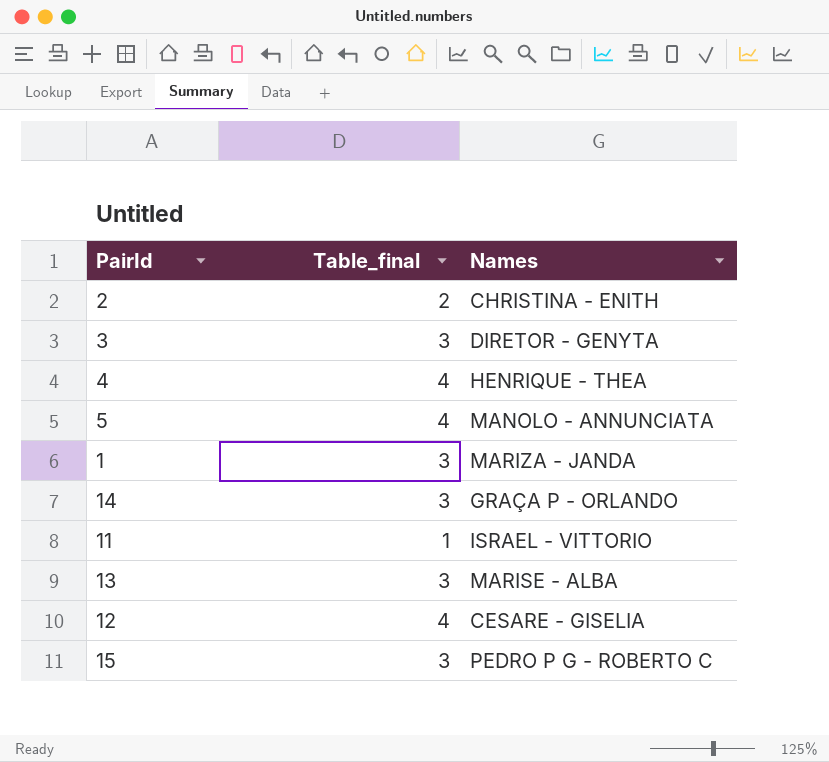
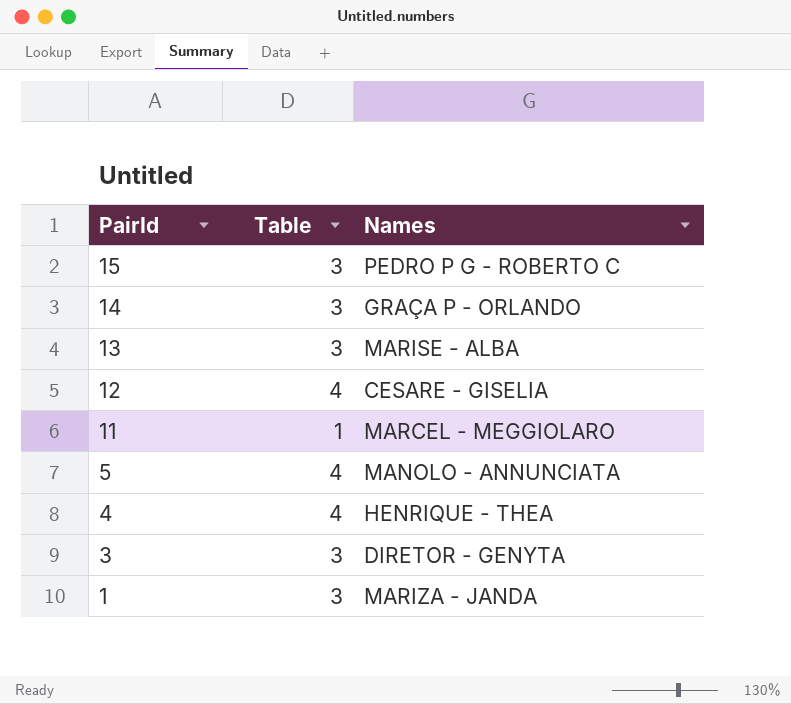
row order: none -> PairId descending
column name: Table_final -> Table
row 2: 2 | CHRISTINA - ENITH -> none
11 | Names: ISRAEL - VITTORIO -> MARCEL - MEGGIOLARO

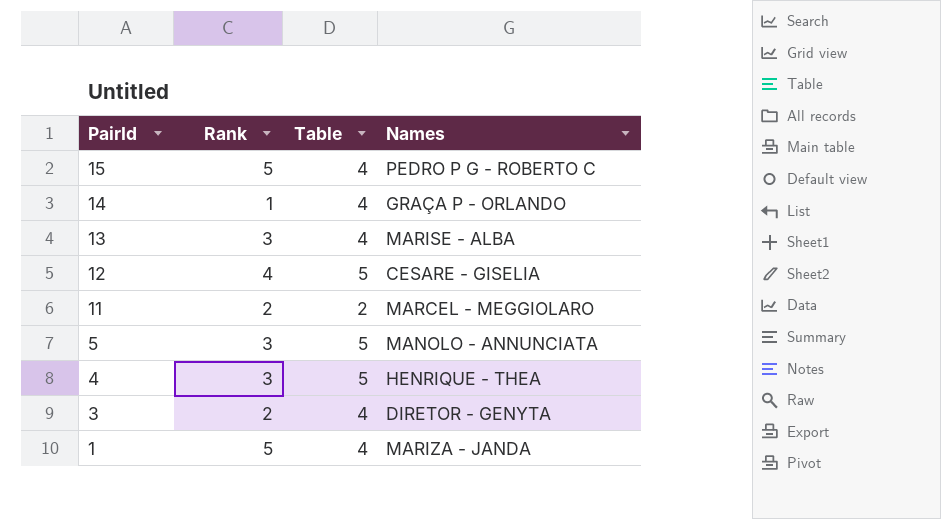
column Rank | position: none -> 2
15 | Table: 3 -> 4
14 | Table: 3 -> 4
13 | Table: 3 -> 4
12 | Table: 4 -> 5
11 | Table: 1 -> 2
5 | Table: 4 -> 5
4 | Table: 4 -> 5
3 | Table: 3 -> 4
1 | Table: 3 -> 4

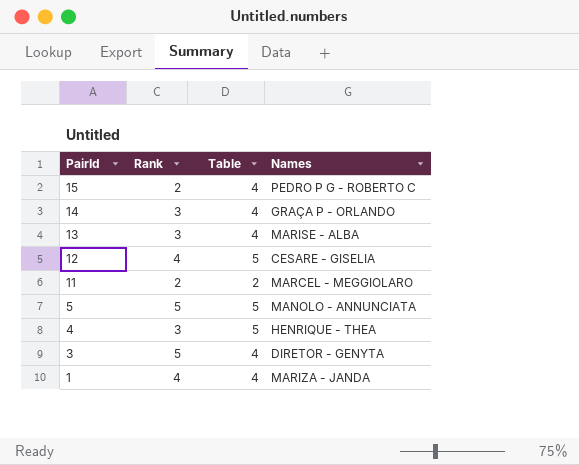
15 | Rank: 5 -> 2
14 | Rank: 1 -> 3
5 | Rank: 3 -> 5
3 | Rank: 2 -> 5
1 | Rank: 5 -> 4

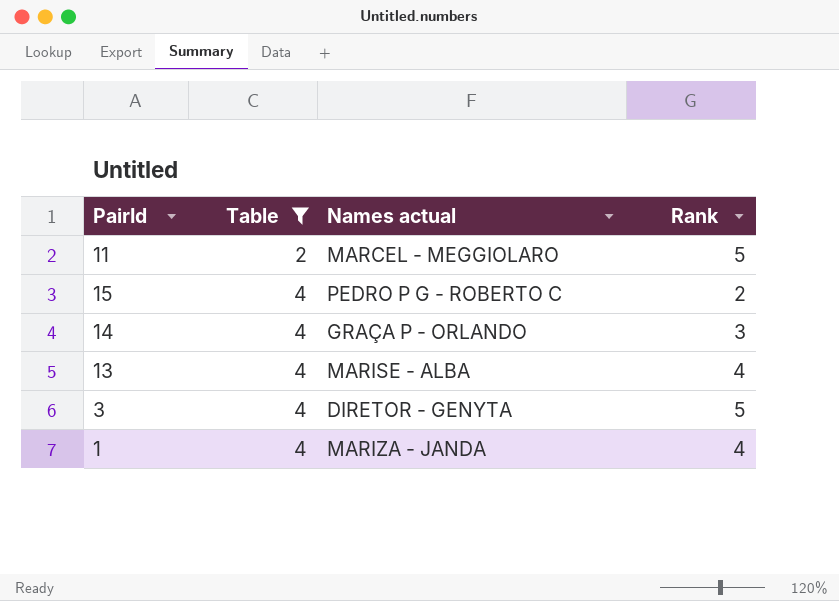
filter: none -> Table != 5
row order: PairId descending -> Table ascending
column name: Names -> Names actual
column Rank | position: 2 -> 4
11 | Rank: 2 -> 5
13 | Rank: 3 -> 4

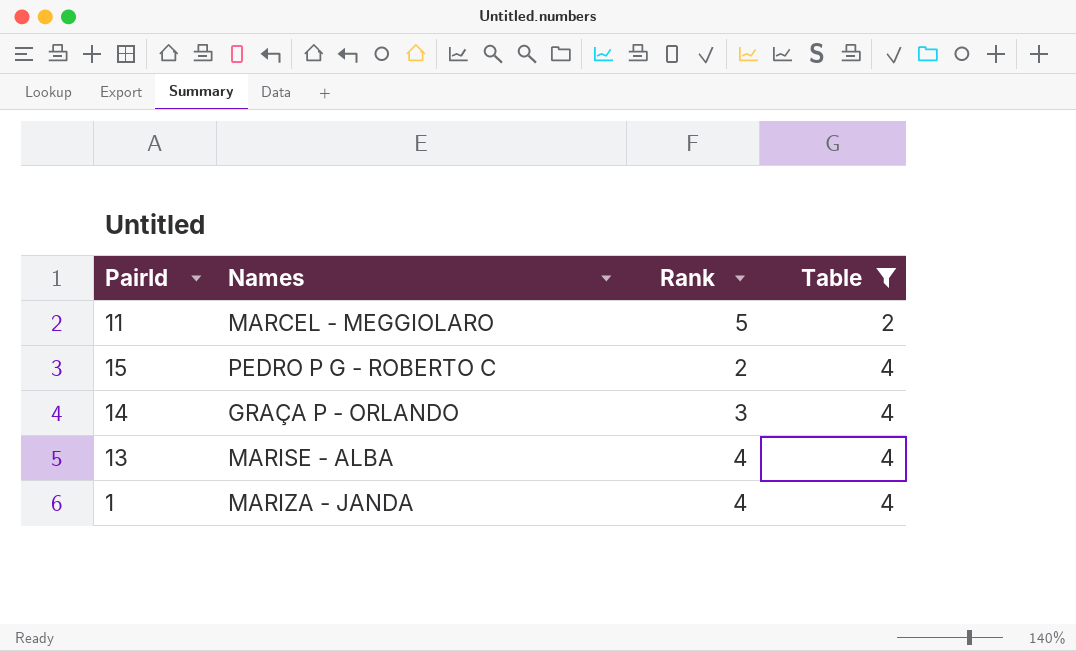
column name: Names actual -> Names
column Table | position: 2 -> 4
row 3: 4 | DIRETOR - GENYTA | 5 -> none

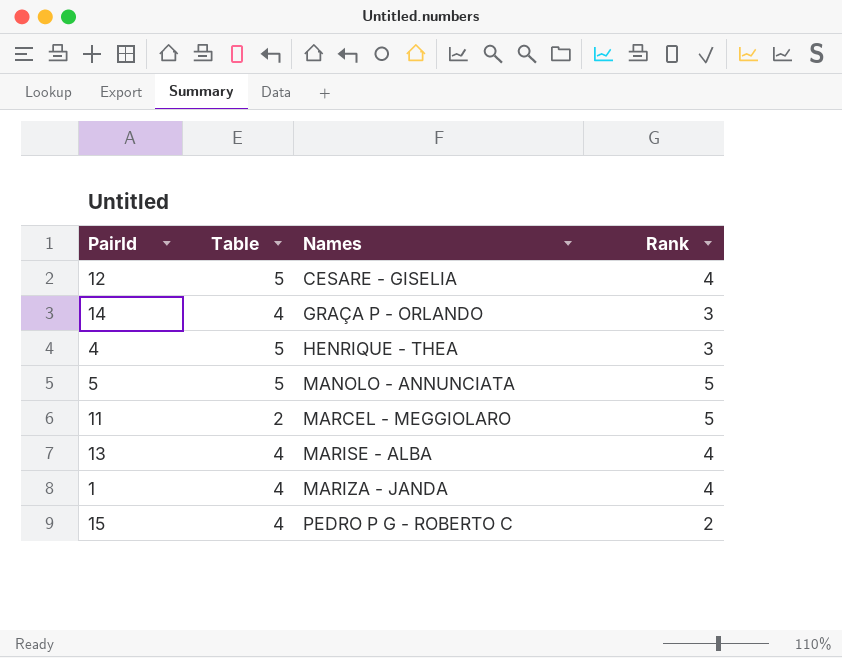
filter: Table != 5 -> none
row order: Table ascending -> Names ascending
column Table | position: 4 -> 2

